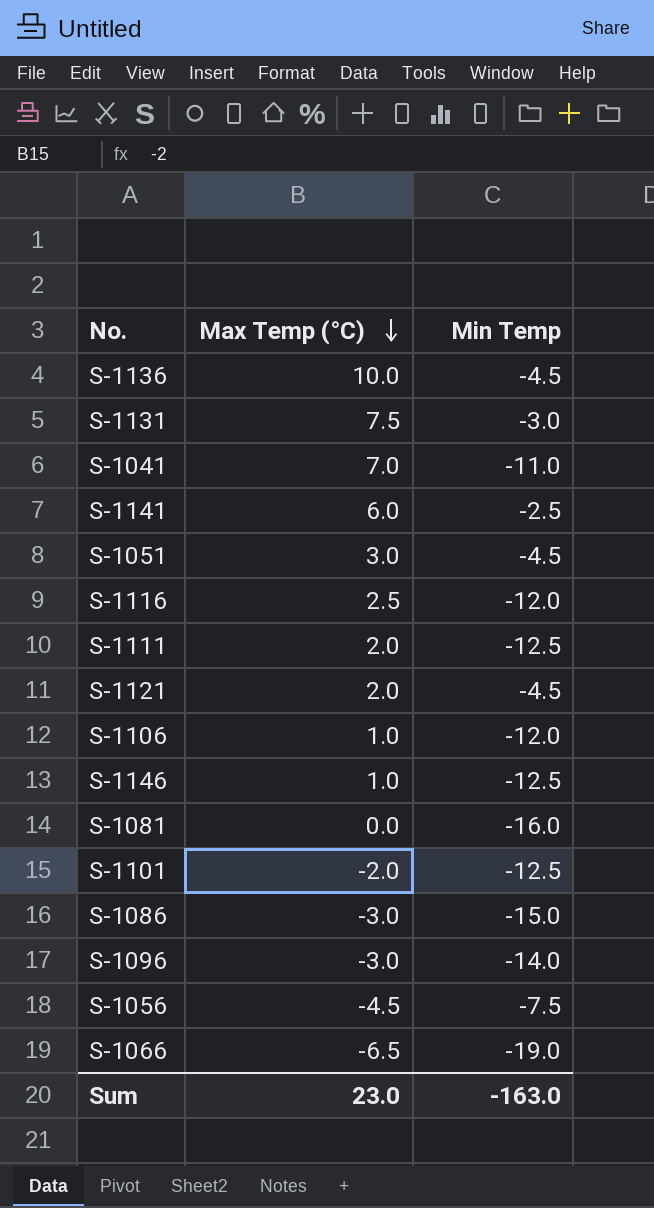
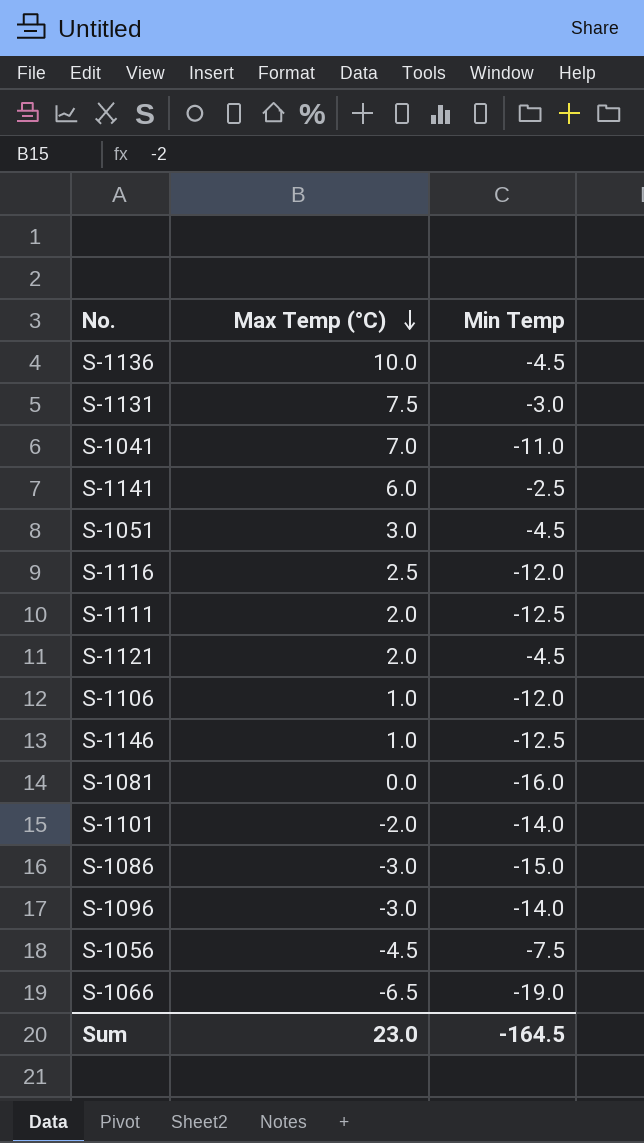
S-1101 | Min Temp: -12.5 -> -14.0
Sum | Min Temp: -163.0 -> -164.5

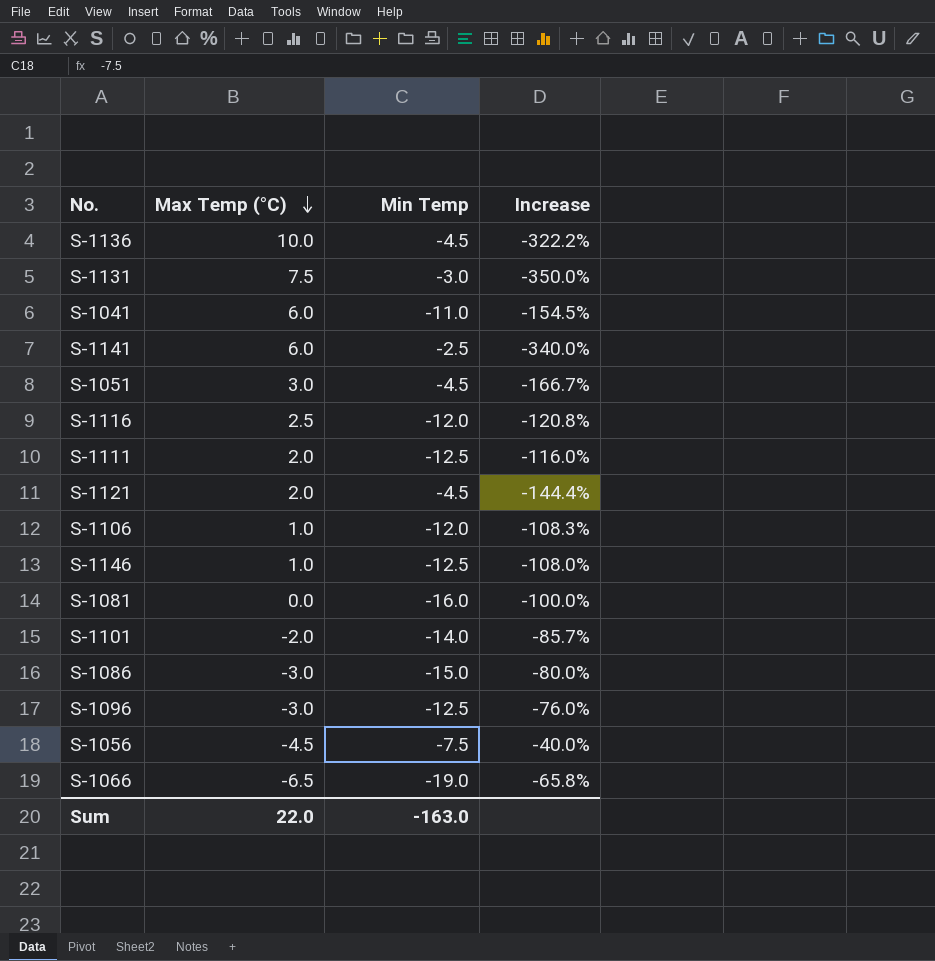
column Increase | formula: none -> ([Max Temp (°C)] - [Min Temp]) / [Min Temp]
S-1041 | Max Temp (°C): 7.0 -> 6.0
S-1096 | Min Temp: -14.0 -> -12.5
Sum | Max Temp (°C): 23.0 -> 22.0
Sum | Min Temp: -164.5 -> -163.0

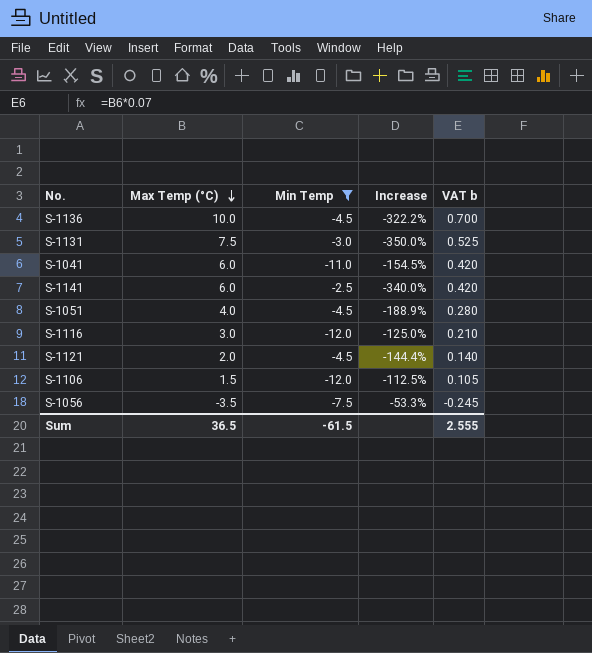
filter: none -> Min Temp >= -12.0
column VAT b | formula: none -> [Max Temp (°C)] * 0.07
S-1051 | Max Temp (°C): 3.0 -> 4.0
S-1051 | Increase: -166.7% -> -188.9%
S-1116 | Max Temp (°C): 2.5 -> 3.0
S-1116 | Increase: -120.8% -> -125.0%
S-1106 | Max Temp (°C): 1.0 -> 1.5
S-1106 | Increase: -108.3% -> -112.5%
S-1056 | Max Temp (°C): -4.5 -> -3.5
S-1056 | Increase: -40.0% -> -53.3%
Sum | Max Temp (°C): 22.0 -> 36.5
Sum | Min Temp: -163.0 -> -61.5

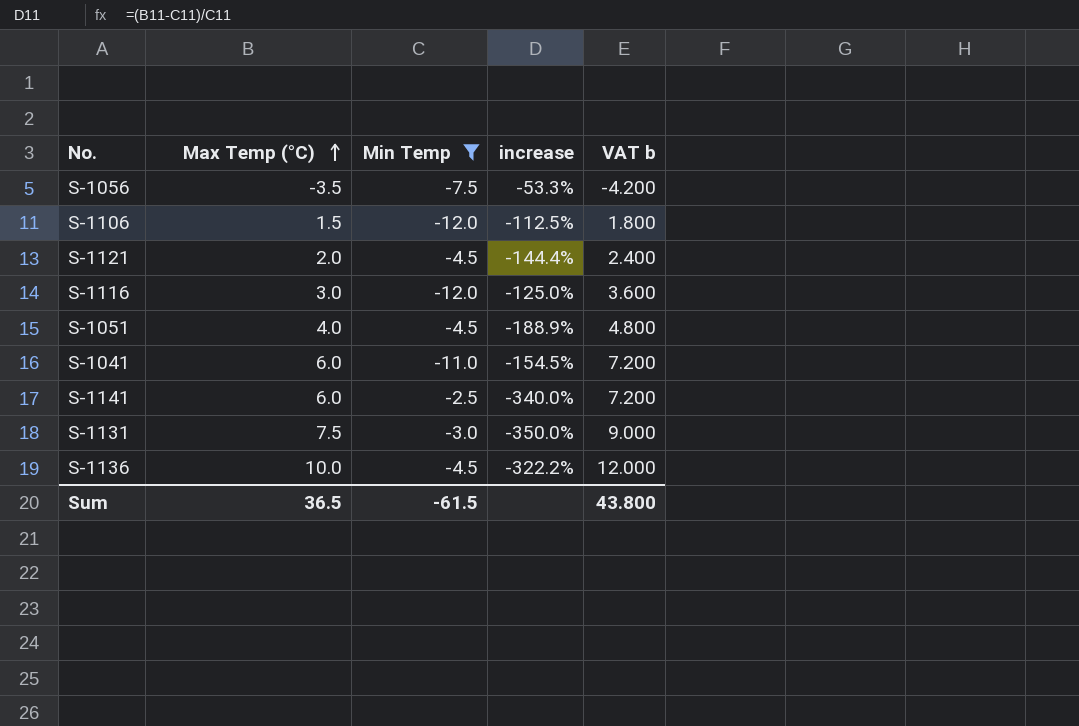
row order: Max Temp (°C) descending -> Max Temp (°C) ascending
column name: Increase -> increase
column VAT b | formula: [Max Temp (°C)] * 0.07 -> [Max Temp (°C)] * 1.2
Sum | VAT b: 2.555 -> 43.800

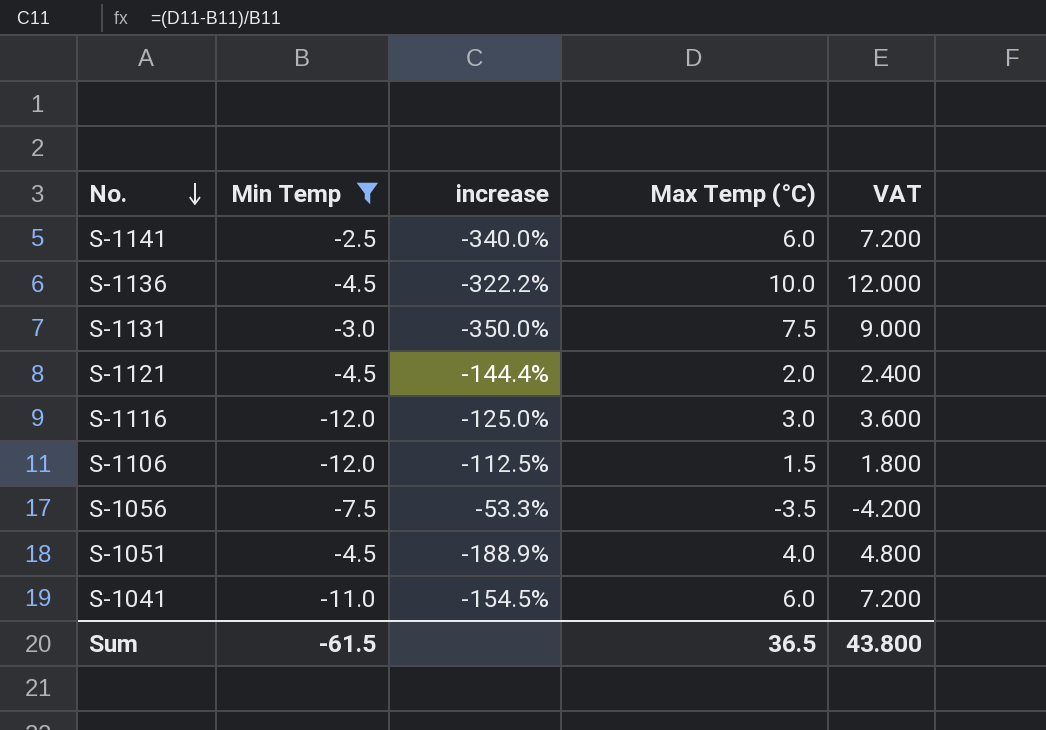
row order: Max Temp (°C) ascending -> No. descending
column Max Temp (°C) | position: 2 -> 4
column name: VAT b -> VAT

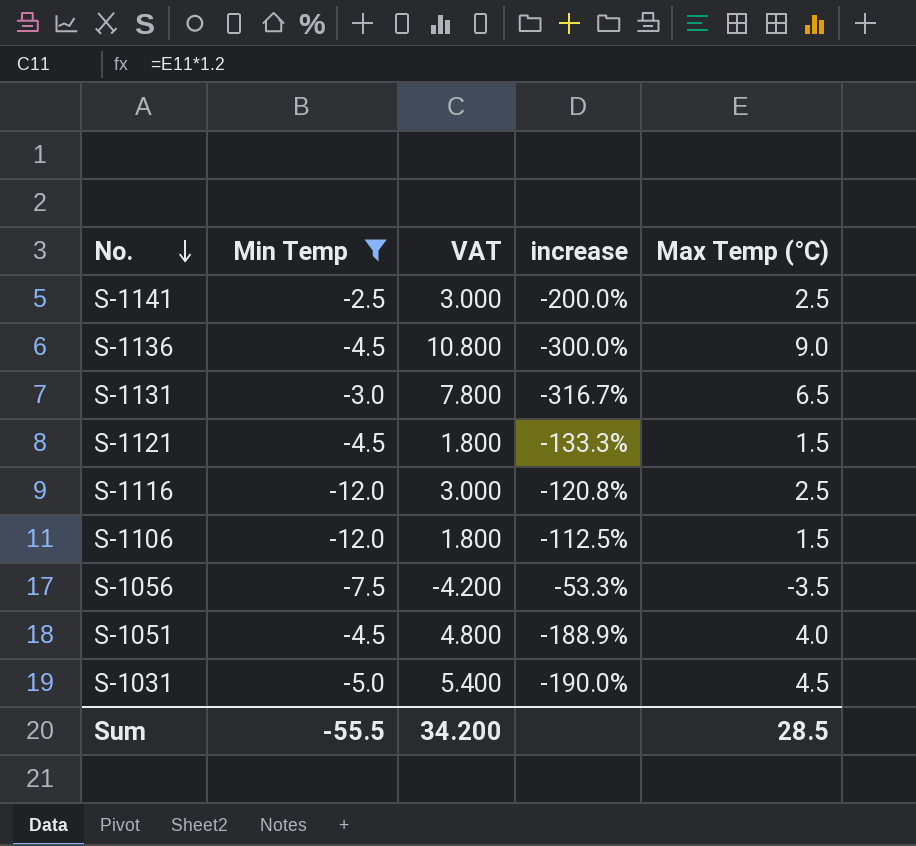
column VAT | position: 5 -> 3
row S-1041: -11.0 | -154.5% | 6.0 | 7.200 -> none
S-1141 | VAT: 7.200 -> 3.000
S-1141 | increase: -340.0% -> -200.0%
S-1141 | Max Temp (°C): 6.0 -> 2.5
S-1136 | VAT: 12.000 -> 10.800
S-1136 | increase: -322.2% -> -300.0%
S-1136 | Max Temp (°C): 10.0 -> 9.0
S-1131 | VAT: 9.000 -> 7.800
S-1131 | increase: -350.0% -> -316.7%
S-1131 | Max Temp (°C): 7.5 -> 6.5
S-1121 | VAT: 2.400 -> 1.800
S-1121 | increase: -144.4% -> -133.3%
S-1121 | Max Temp (°C): 2.0 -> 1.5
S-1116 | VAT: 3.600 -> 3.000
S-1116 | increase: -125.0% -> -120.8%
S-1116 | Max Temp (°C): 3.0 -> 2.5
row S-1031: none -> -5.0 | 5.400 | -190.0% | 4.5
Sum | Min Temp: -61.5 -> -55.5
Sum | VAT: 43.800 -> 34.200
Sum | Max Temp (°C): 36.5 -> 28.5

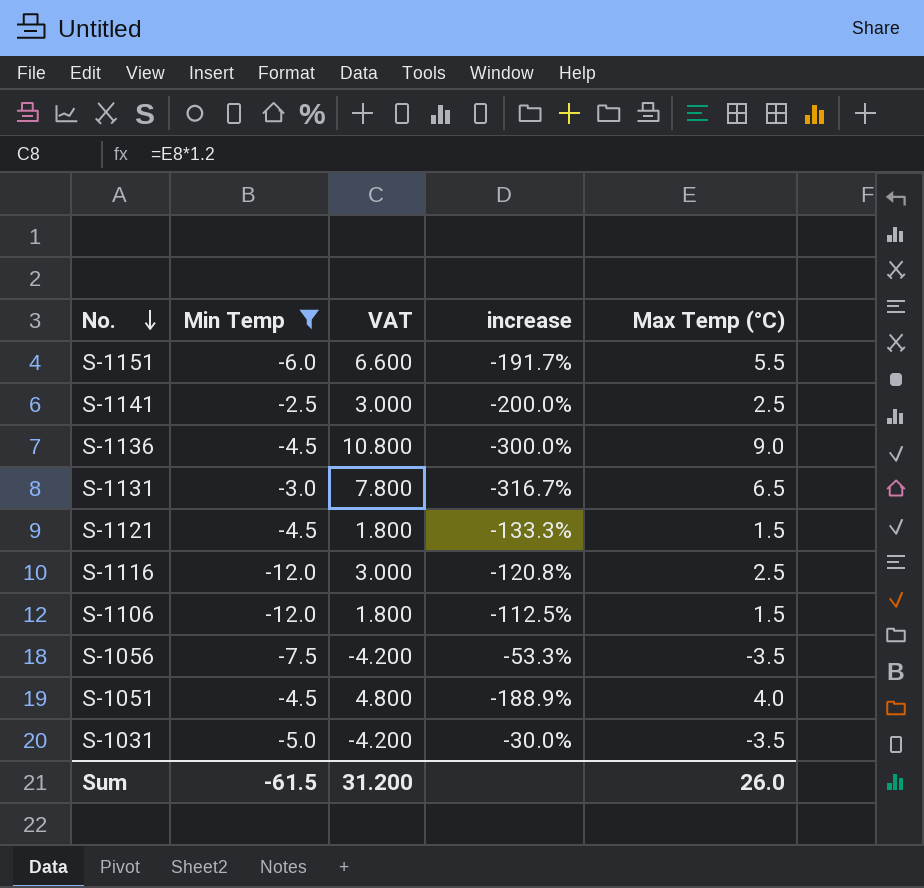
row S-1151: none -> -6.0 | 6.600 | -191.7% | 5.5
S-1031 | VAT: 5.400 -> -4.200
S-1031 | increase: -190.0% -> -30.0%
S-1031 | Max Temp (°C): 4.5 -> -3.5
Sum | Min Temp: -55.5 -> -61.5
Sum | VAT: 34.200 -> 31.200
Sum | Max Temp (°C): 28.5 -> 26.0

